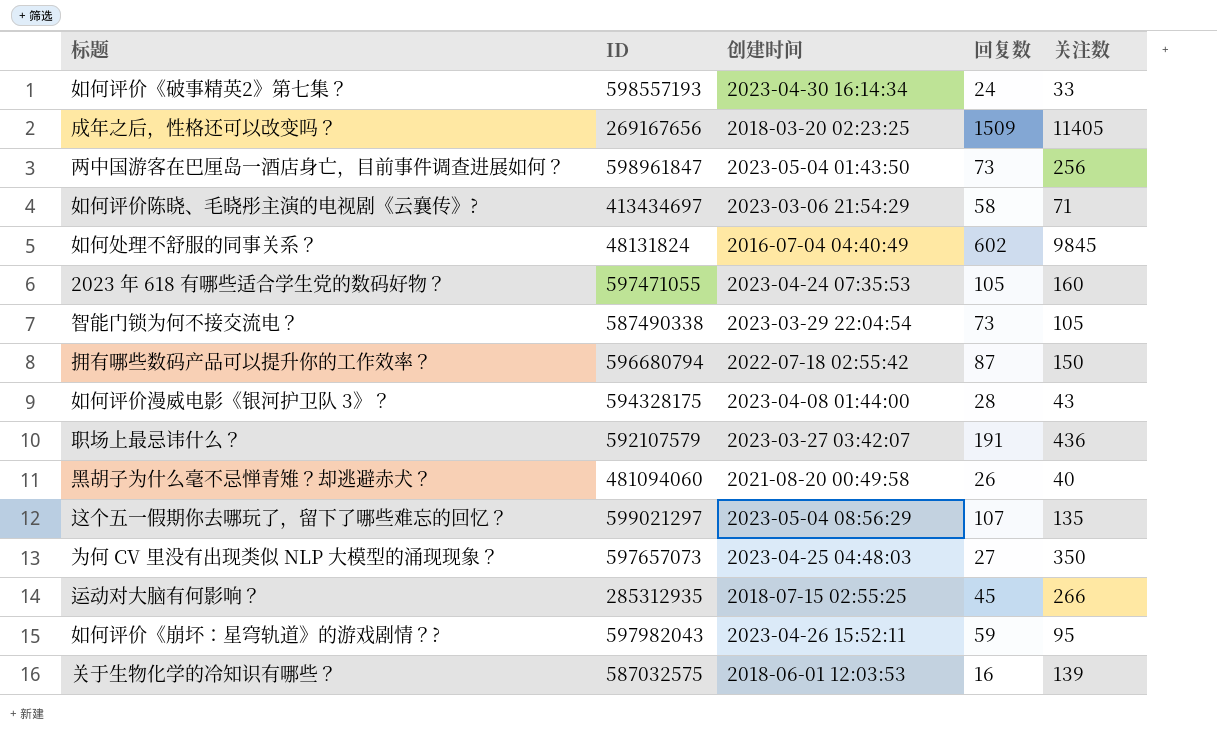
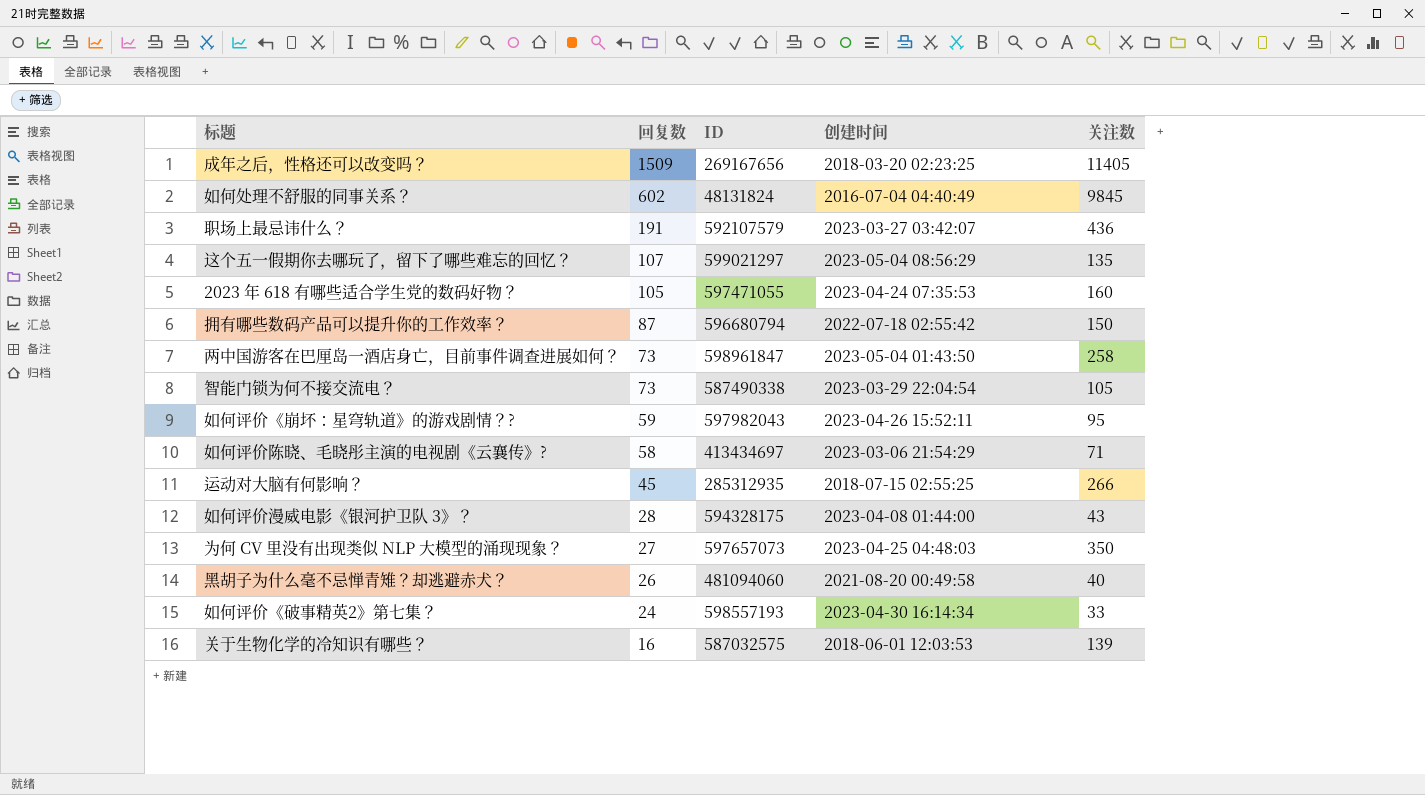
row order: none -> 回复数 descending
column 回复数 | position: 4 -> 2
两中国游客在巴厘岛一酒店身亡，目前事件调查进展如何？ | 关注数: 256 -> 258

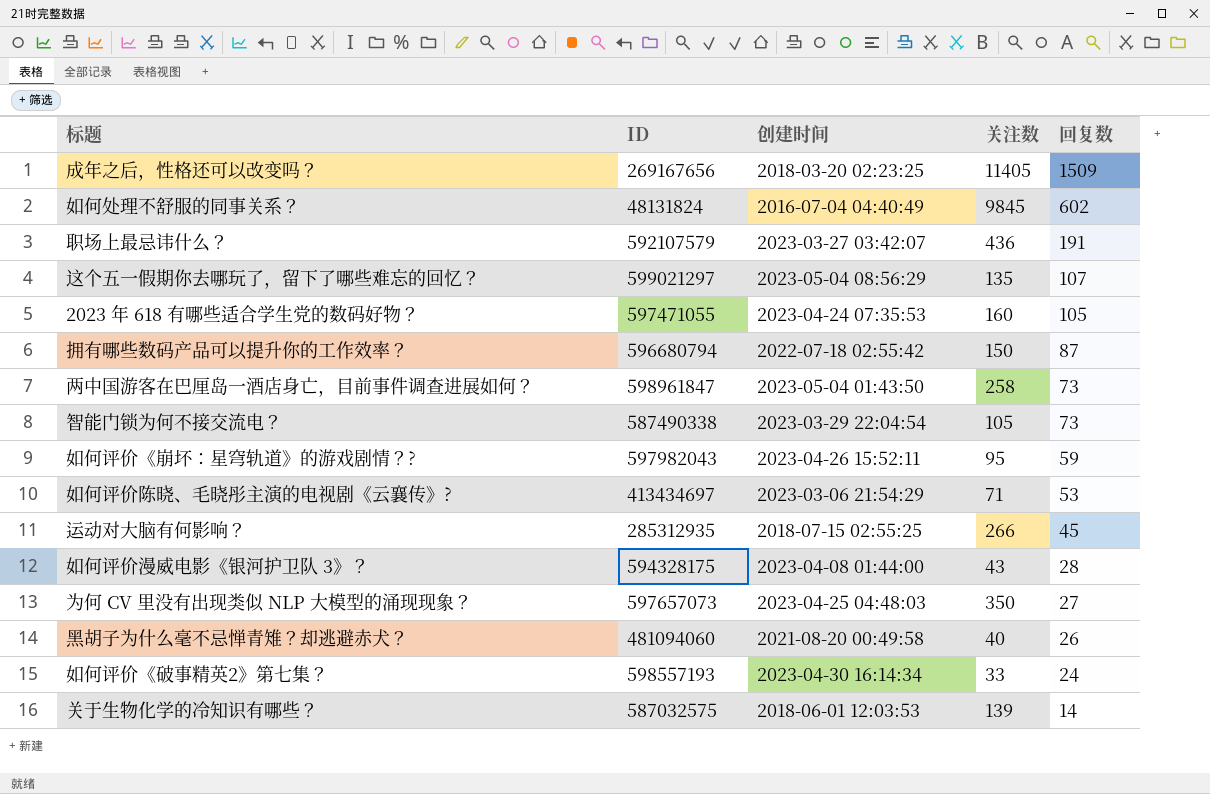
column 回复数 | position: 2 -> 5
如何评价陈晓、毛晓彤主演的电视剧《云襄传》? | 回复数: 58 -> 53
关于生物化学的冷知识有哪些？ | 回复数: 16 -> 14

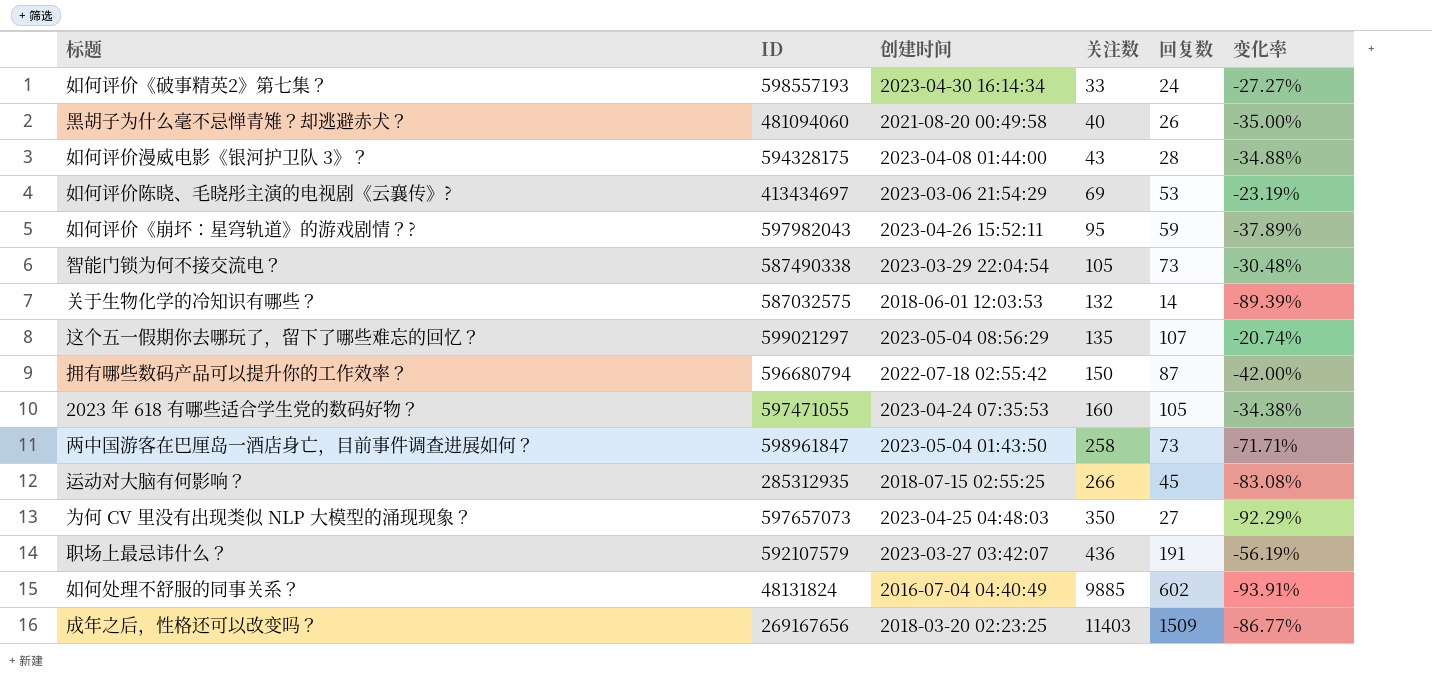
row order: 回复数 descending -> 关注数 ascending
column 变化率 | formula: none -> ([回复数] - [关注数]) / [关注数]
如何评价陈晓、毛晓彤主演的电视剧《云襄传》? | 关注数: 71 -> 69
关于生物化学的冷知识有哪些？ | 关注数: 139 -> 132
如何处理不舒服的同事关系？ | 关注数: 9845 -> 9885
成年之后，性格还可以改变吗？ | 关注数: 11405 -> 11403

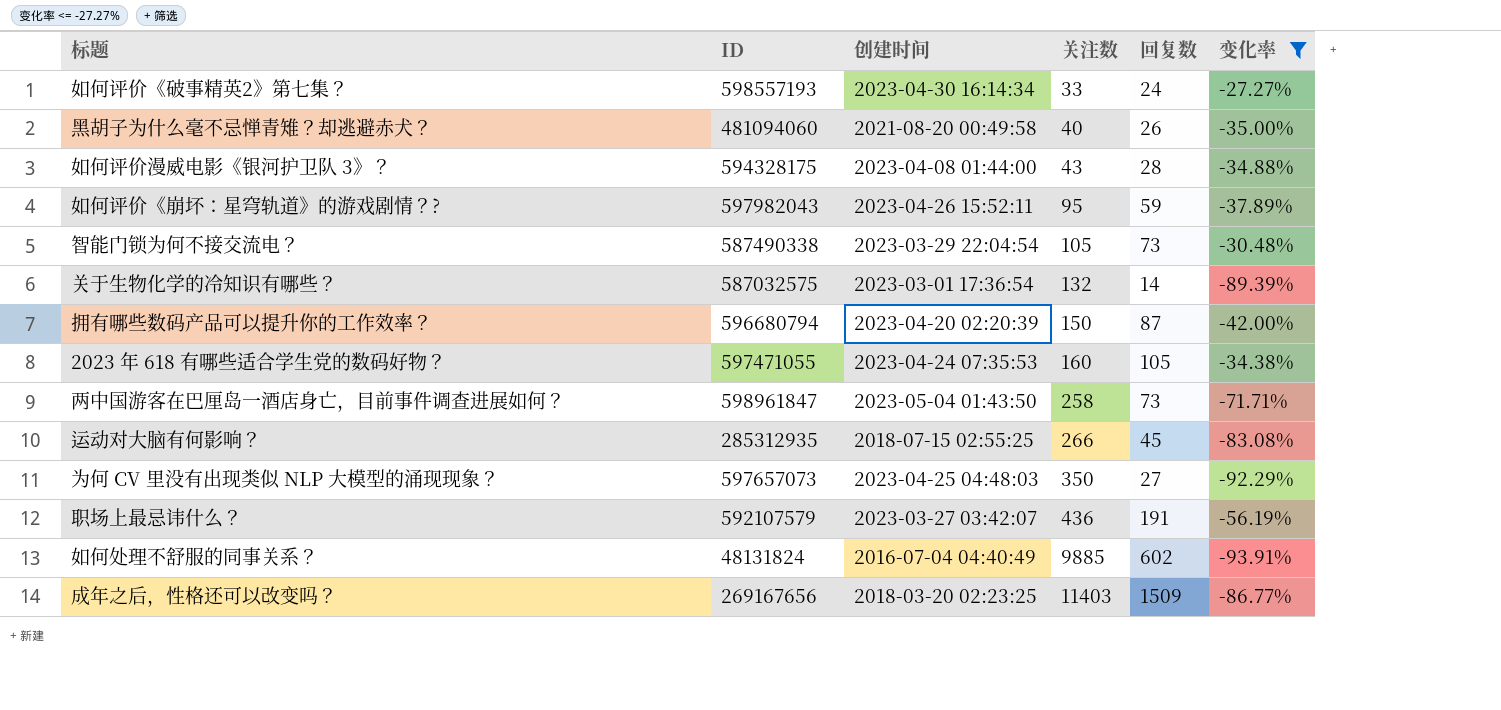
filter: none -> 变化率 <= -27.27%
关于生物化学的冷知识有哪些？ | 创建时间: 2018-06-01 12:03:53 -> 2023-03-01 17:36:54
拥有哪些数码产品可以提升你的工作效率？ | 创建时间: 2022-07-18 02:55:42 -> 2023-04-20 02:20:39

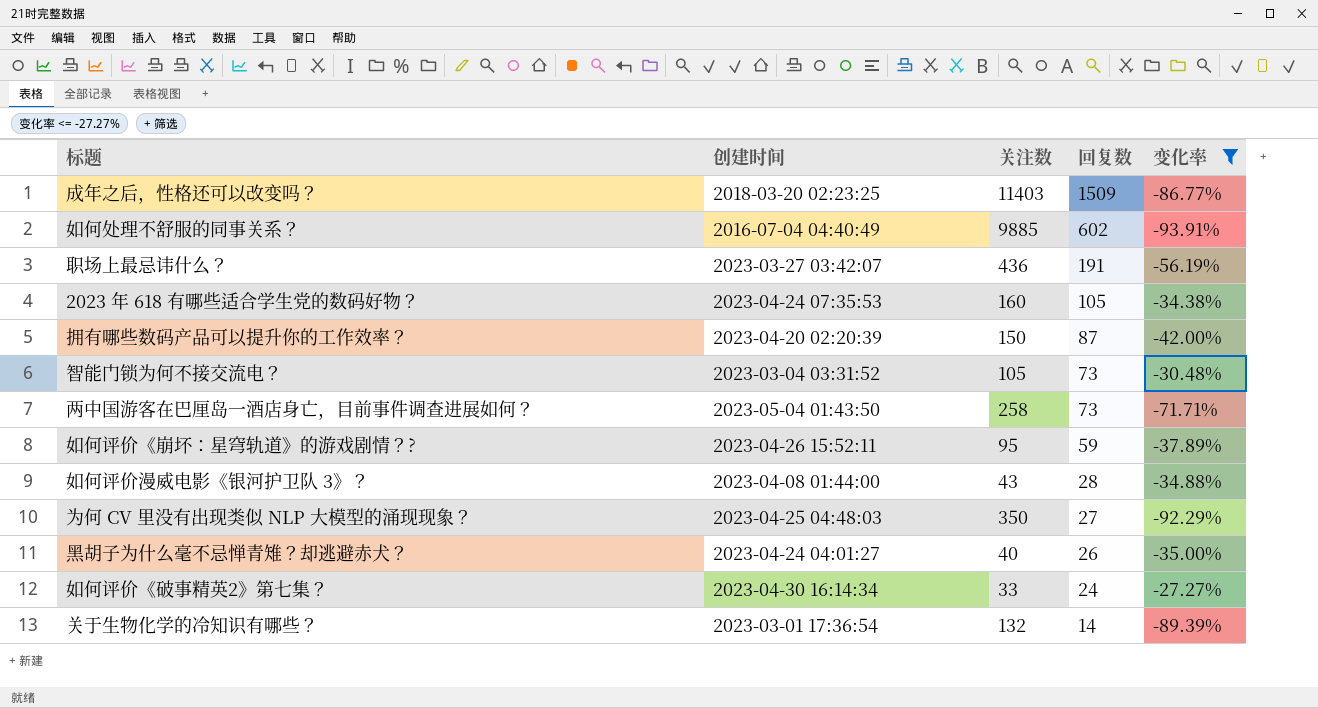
row order: 关注数 ascending -> 回复数 descending
column ID | position: 2 -> none
row 运动对大脑有何影响？: 285312935 | 2018-07-15 02:55:25 | 266 | 45 | -83.08% -> none
智能门锁为何不接交流电？ | 创建时间: 2023-03-29 22:04:54 -> 2023-03-04 03:31:52
黑胡子为什么毫不忌惮青雉？却逃避赤犬？ | 创建时间: 2021-08-20 00:49:58 -> 2023-04-24 04:01:27

